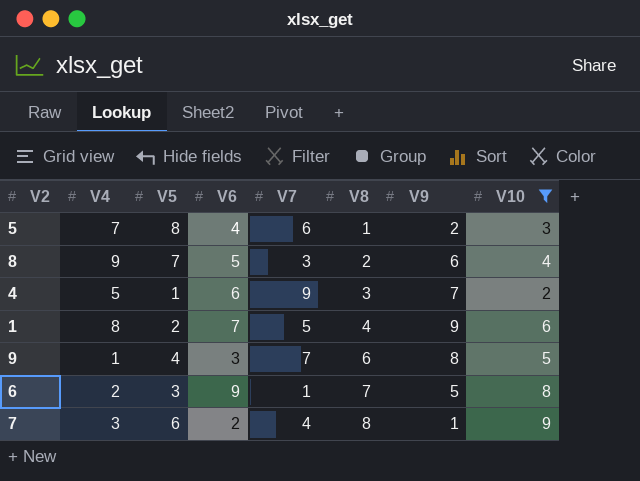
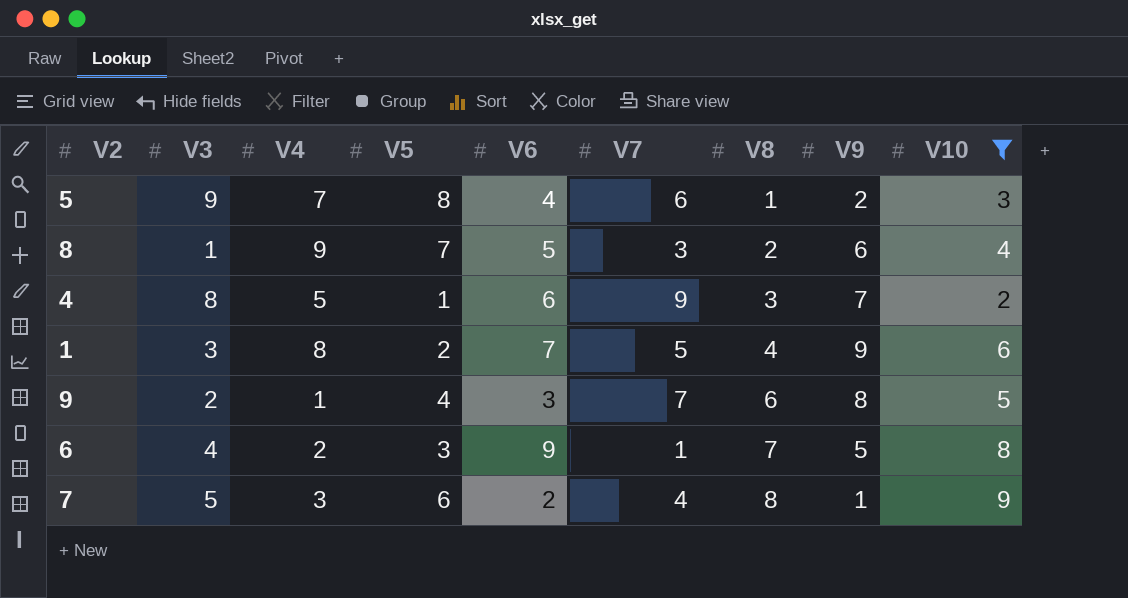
column V3 | position: none -> 2

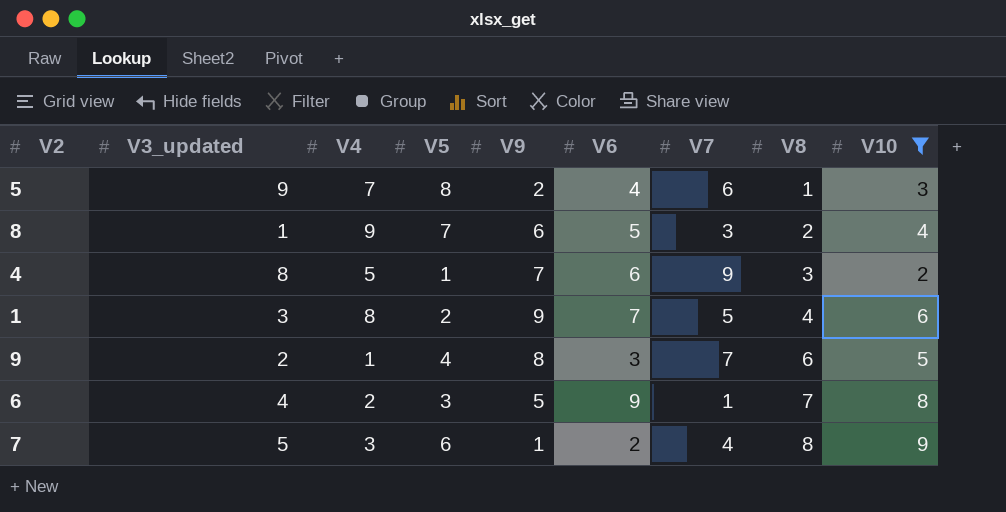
column name: V3 -> V3_updated
column V9 | position: 8 -> 5

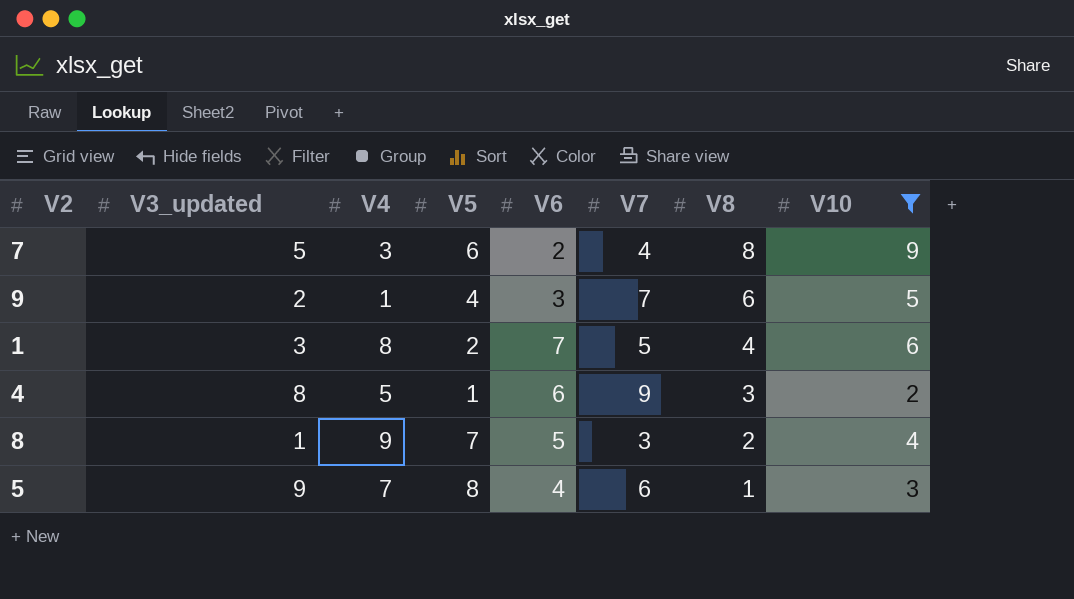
row order: V8 ascending -> V8 descending
column V9 | position: 5 -> none
row 6: 4 | 2 | 3 | 5 | 9 | 1 | 7 | 8 -> none

